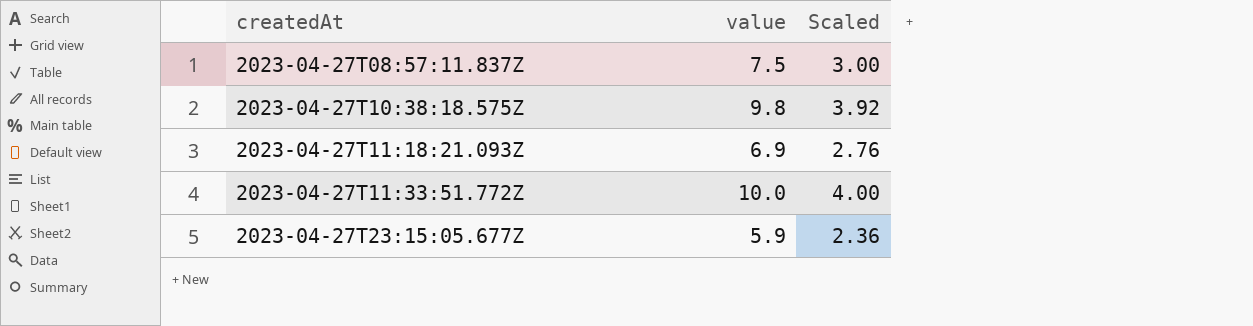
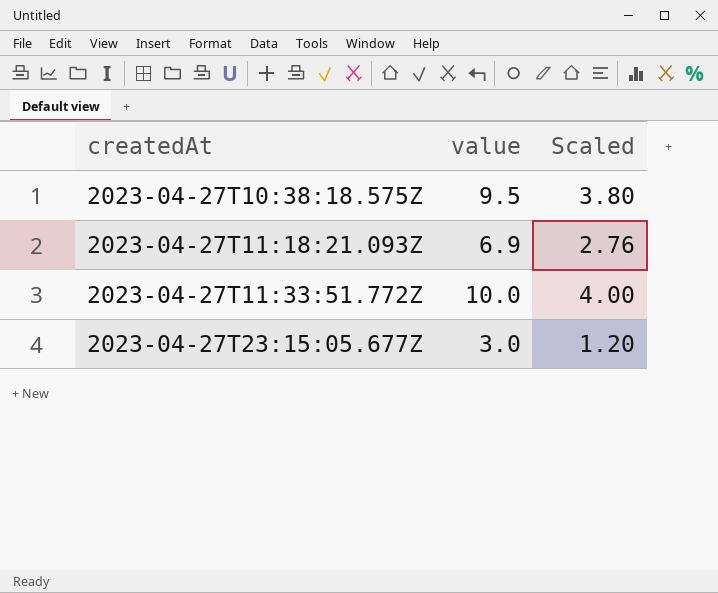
row 2023-04-27T08:57:11.837Z: 7.5 | 3.00 -> none
2023-04-27T10:38:18.575Z | value: 9.8 -> 9.5
2023-04-27T10:38:18.575Z | Scaled: 3.92 -> 3.80
2023-04-27T23:15:05.677Z | value: 5.9 -> 3.0
2023-04-27T23:15:05.677Z | Scaled: 2.36 -> 1.20

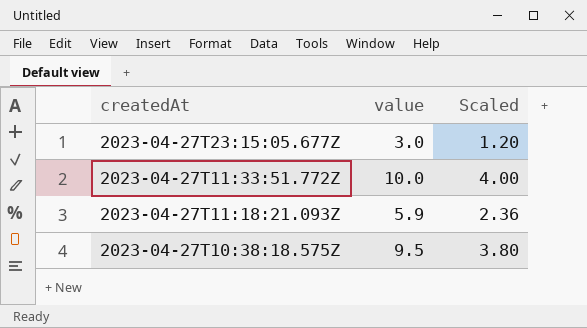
row order: createdAt ascending -> createdAt descending
2023-04-27T11:18:21.093Z | value: 6.9 -> 5.9
2023-04-27T11:18:21.093Z | Scaled: 2.76 -> 2.36

